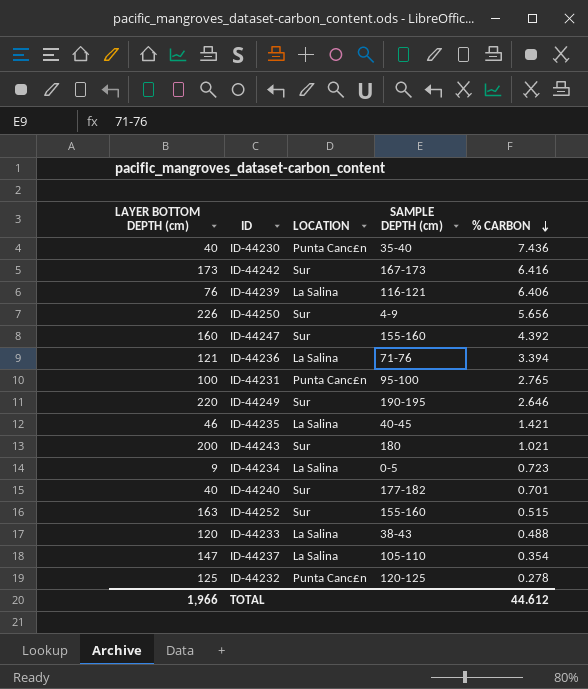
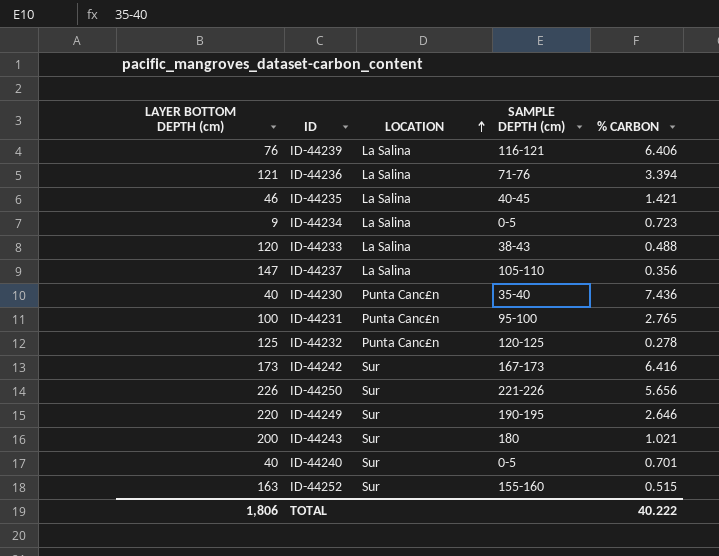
row order: % CARBON descending -> LOCATION ascending
row ID-44247: 160 | Sur | 155-160 | 4.392 -> none
ID-44237 | % CARBON: 0.354 -> 0.356
ID-44250 | SAMPLE DEPTH (cm): 4-9 -> 221-226
ID-44240 | SAMPLE DEPTH (cm): 177-182 -> 0-5
TOTAL | LAYER BOTTOM DEPTH (cm): 1,966 -> 1,806
TOTAL | % CARBON: 44.612 -> 40.222

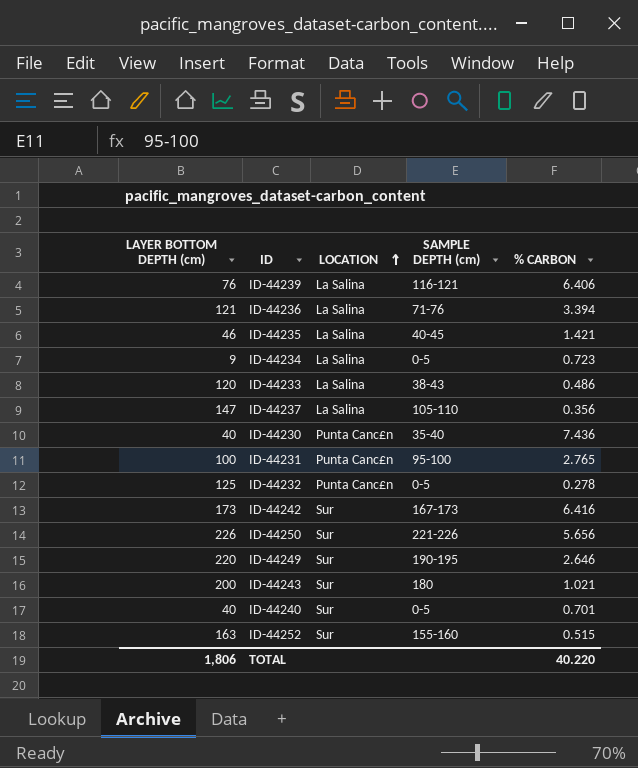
ID-44233 | % CARBON: 0.488 -> 0.486
ID-44232 | SAMPLE DEPTH (cm): 120-125 -> 0-5
TOTAL | % CARBON: 40.222 -> 40.220

